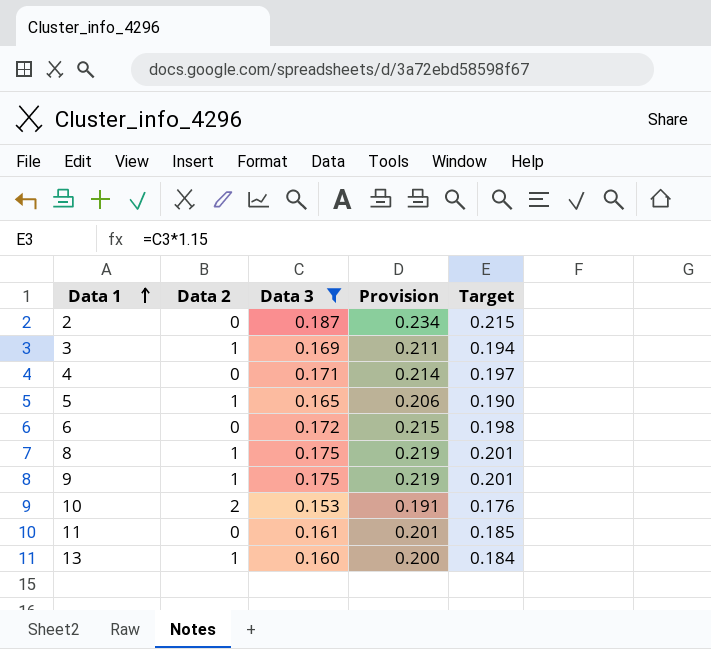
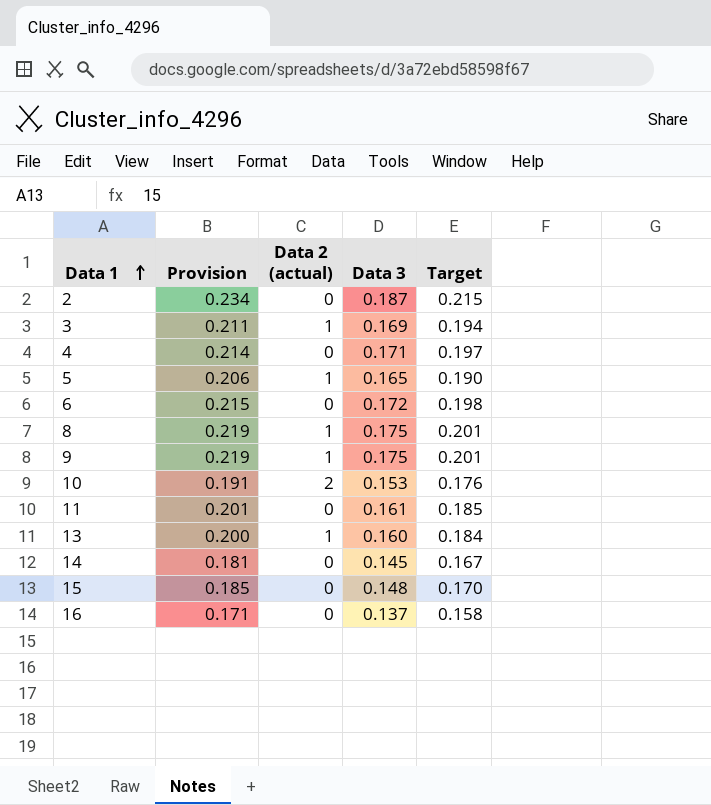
filter: Data 3 >= 0.153 -> none
column Provision | position: 4 -> 2
column name: Data 2 -> Data 2 (actual)

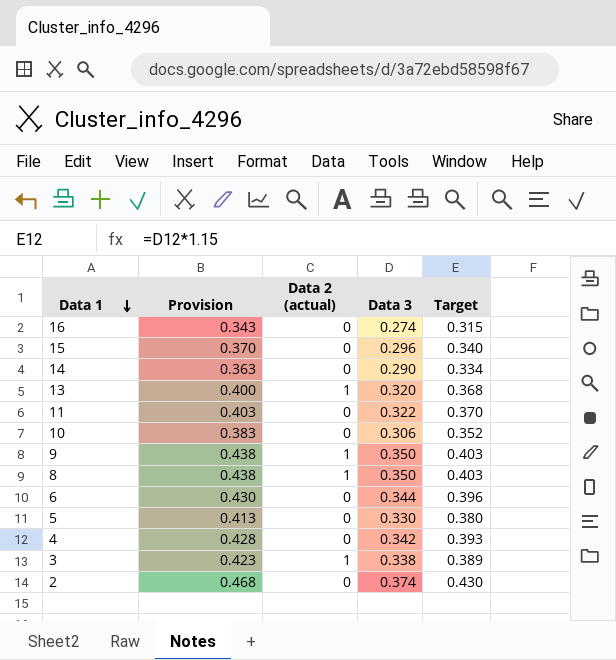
row order: Data 1 ascending -> Data 1 descending
16 | Provision: 0.171 -> 0.343
16 | Data 3: 0.137 -> 0.274
16 | Target: 0.158 -> 0.315
15 | Provision: 0.185 -> 0.370
15 | Data 3: 0.148 -> 0.296
15 | Target: 0.170 -> 0.340
14 | Provision: 0.181 -> 0.363
14 | Data 3: 0.145 -> 0.290
14 | Target: 0.167 -> 0.334
13 | Provision: 0.200 -> 0.400
13 | Data 3: 0.160 -> 0.320
13 | Target: 0.184 -> 0.368
11 | Provision: 0.201 -> 0.403
11 | Data 3: 0.161 -> 0.322
11 | Target: 0.185 -> 0.370
10 | Provision: 0.191 -> 0.383
10 | Data 2 (actual): 2 -> 0
10 | Data 3: 0.153 -> 0.306
10 | Target: 0.176 -> 0.352
9 | Provision: 0.219 -> 0.438
9 | Data 3: 0.175 -> 0.350
9 | Target: 0.201 -> 0.403
8 | Provision: 0.219 -> 0.438
8 | Data 3: 0.175 -> 0.350
8 | Target: 0.201 -> 0.403
6 | Provision: 0.215 -> 0.430
6 | Data 3: 0.172 -> 0.344
6 | Target: 0.198 -> 0.396
5 | Provision: 0.206 -> 0.413
5 | Data 2 (actual): 1 -> 0
5 | Data 3: 0.165 -> 0.330
5 | Target: 0.190 -> 0.380
4 | Provision: 0.214 -> 0.428
4 | Data 3: 0.171 -> 0.342
4 | Target: 0.197 -> 0.393
3 | Provision: 0.211 -> 0.423
3 | Data 3: 0.169 -> 0.338
3 | Target: 0.194 -> 0.389
2 | Provision: 0.234 -> 0.468
2 | Data 3: 0.187 -> 0.374
2 | Target: 0.215 -> 0.430

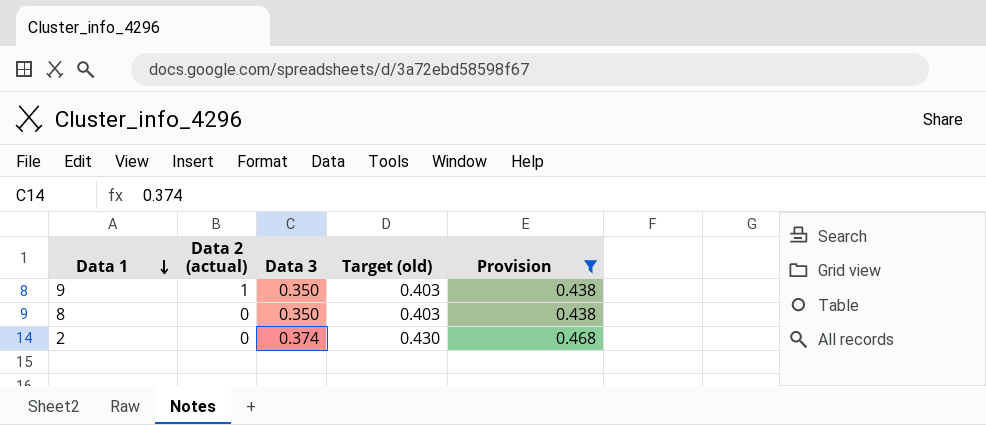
filter: none -> Provision >= 0.438
column name: Target -> Target (old)
column Provision | position: 2 -> 5
8 | Data 2 (actual): 1 -> 0

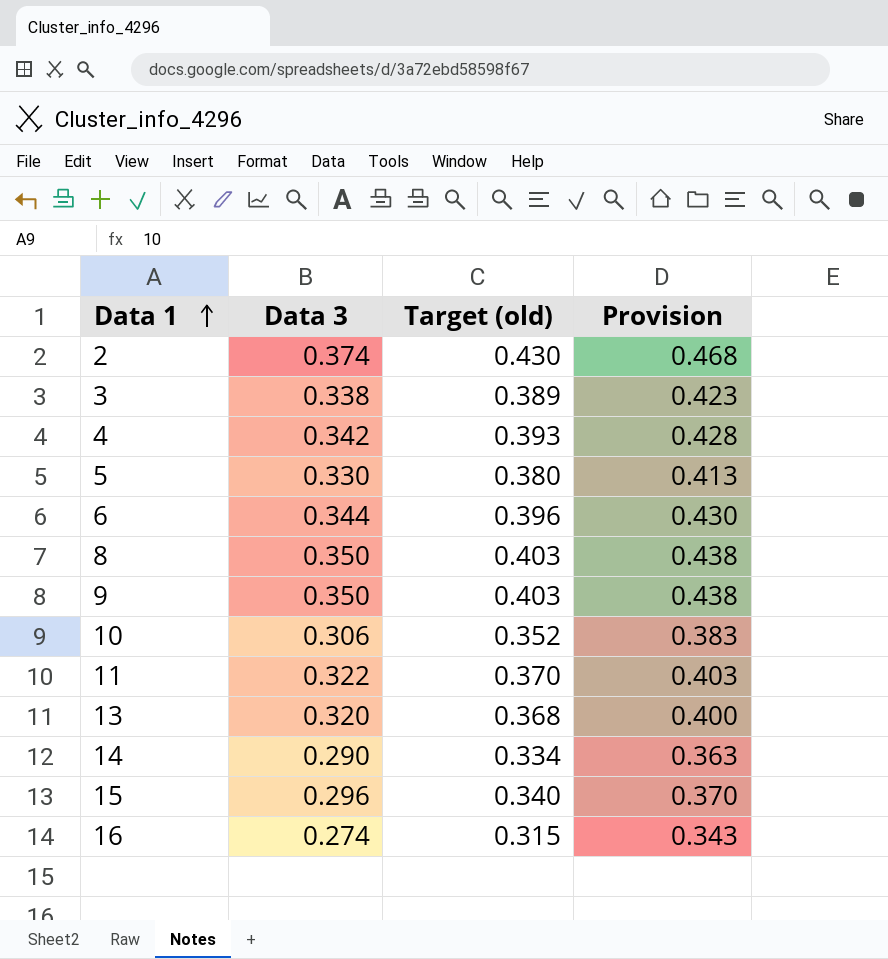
filter: Provision >= 0.438 -> none
row order: Data 1 descending -> Data 1 ascending
column Data 2 (actual) | position: 2 -> none

